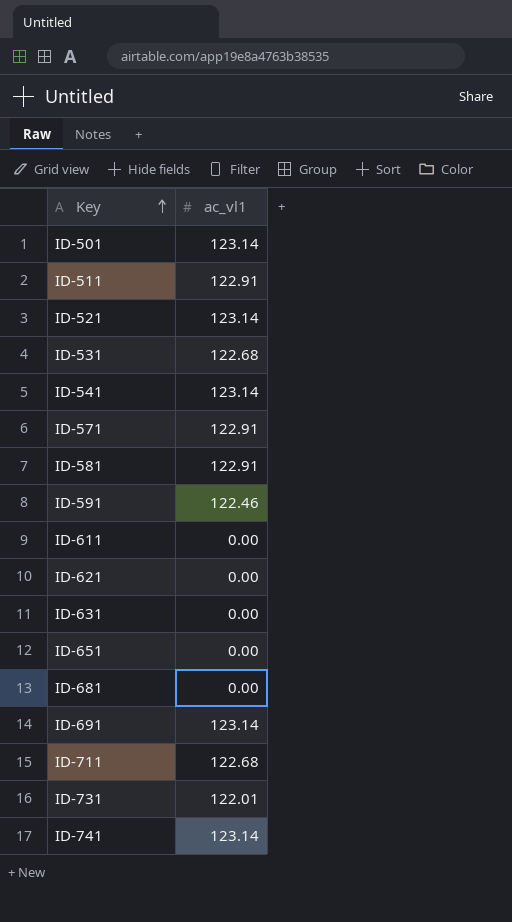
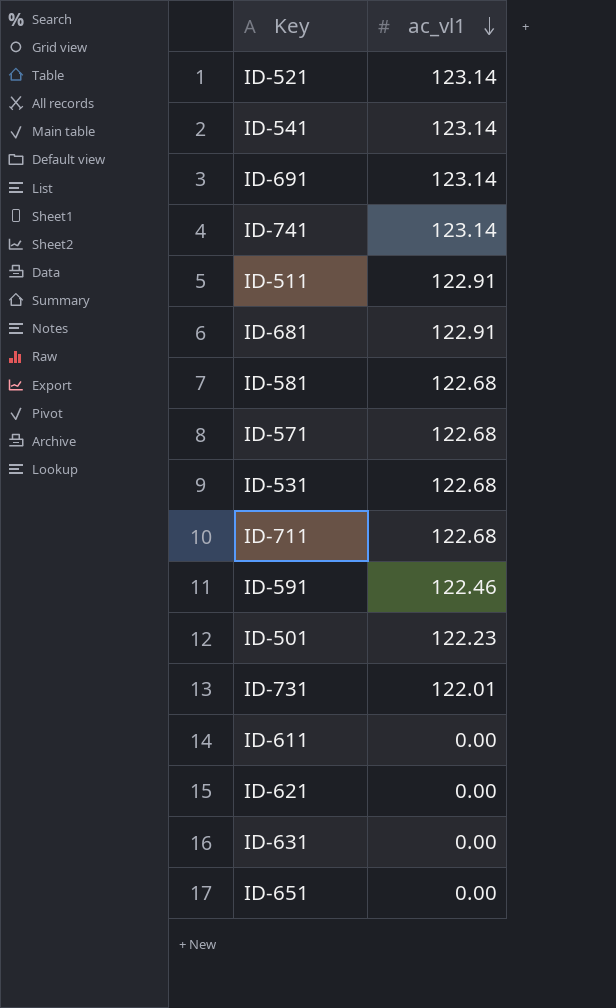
row order: Key ascending -> ac_vl1 descending
ID-681 | ac_vl1: 0.00 -> 122.91
ID-581 | ac_vl1: 122.91 -> 122.68
ID-571 | ac_vl1: 122.91 -> 122.68
ID-501 | ac_vl1: 123.14 -> 122.23

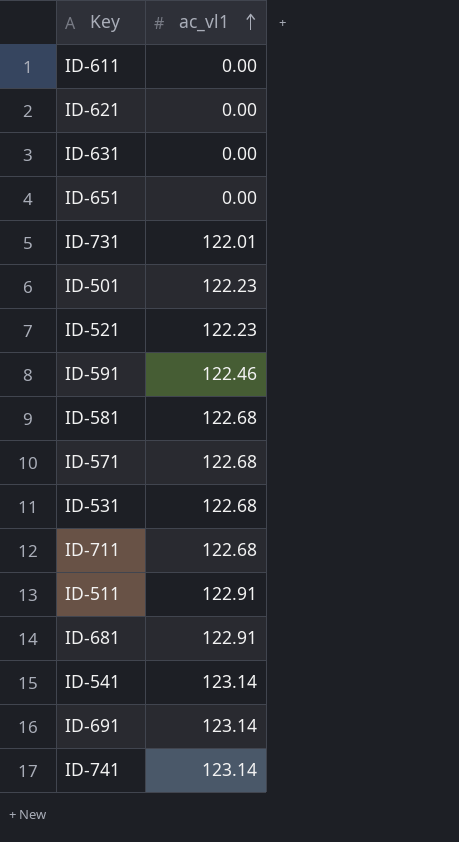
row order: ac_vl1 descending -> ac_vl1 ascending
ID-521 | ac_vl1: 123.14 -> 122.23

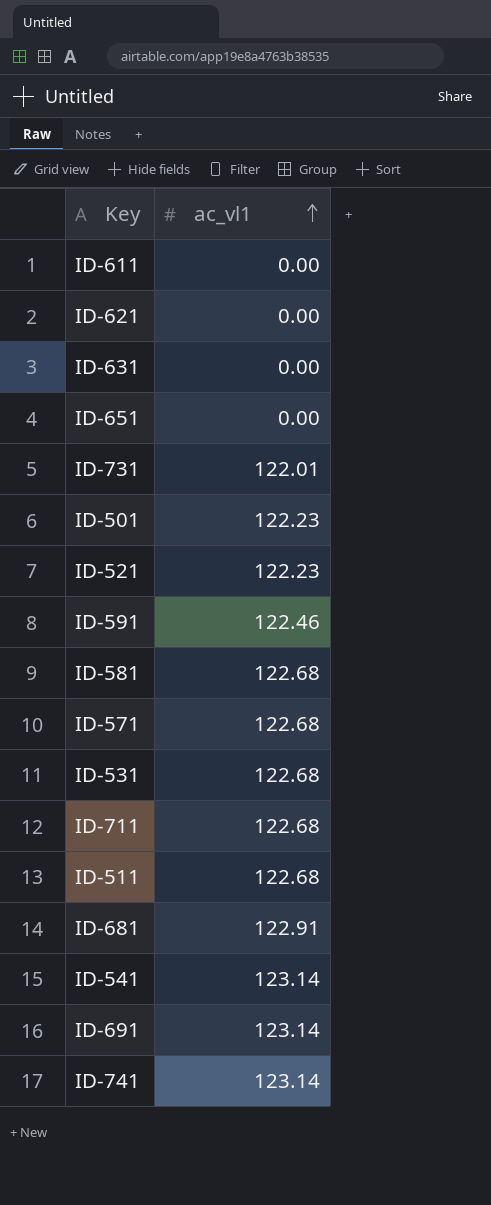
ID-511 | ac_vl1: 122.91 -> 122.68

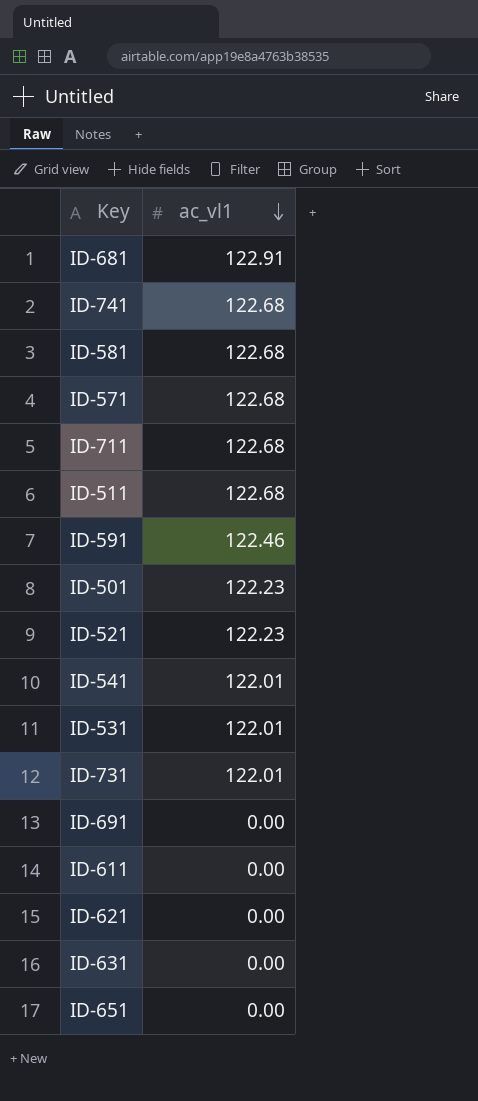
row order: ac_vl1 ascending -> ac_vl1 descending
ID-741 | ac_vl1: 123.14 -> 122.68
ID-541 | ac_vl1: 123.14 -> 122.01
ID-531 | ac_vl1: 122.68 -> 122.01
ID-691 | ac_vl1: 123.14 -> 0.00

